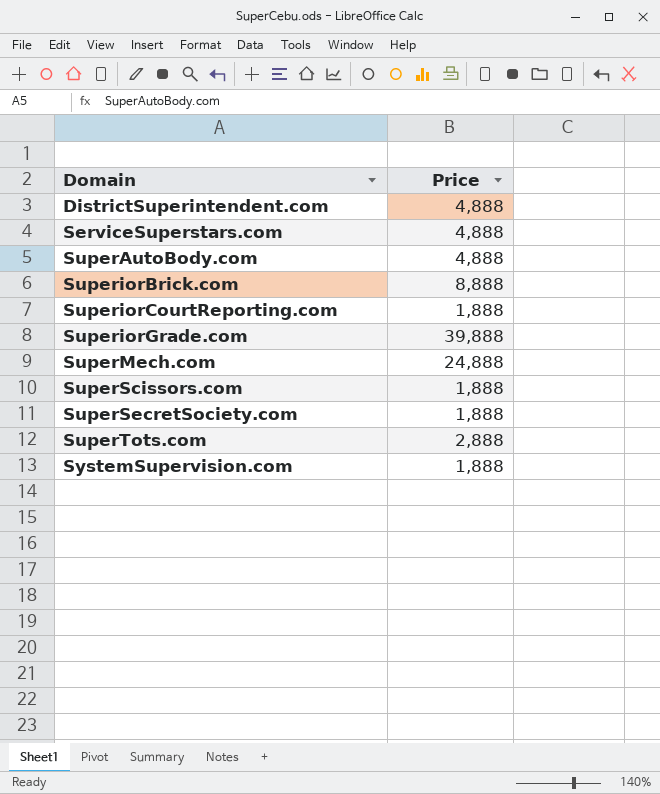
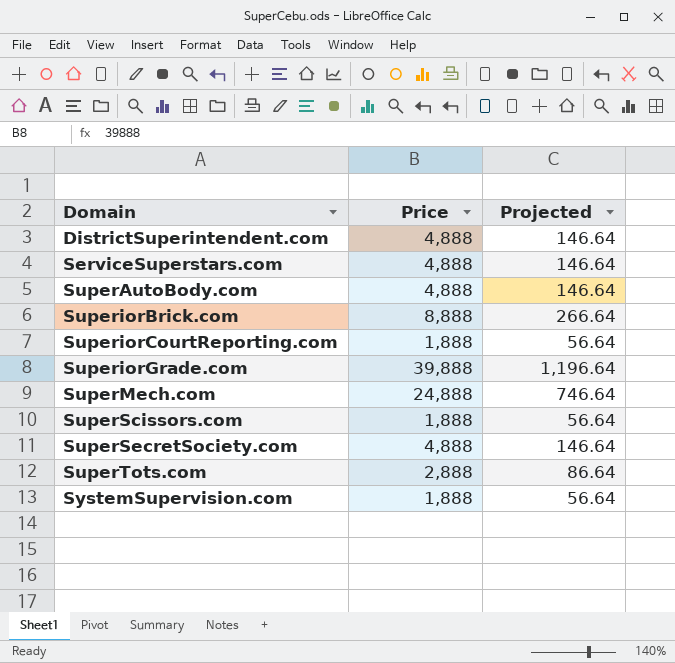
column Projected | formula: none -> [Price] * 0.03
SuperSecretSociety.com | Price: 1,888 -> 4,888

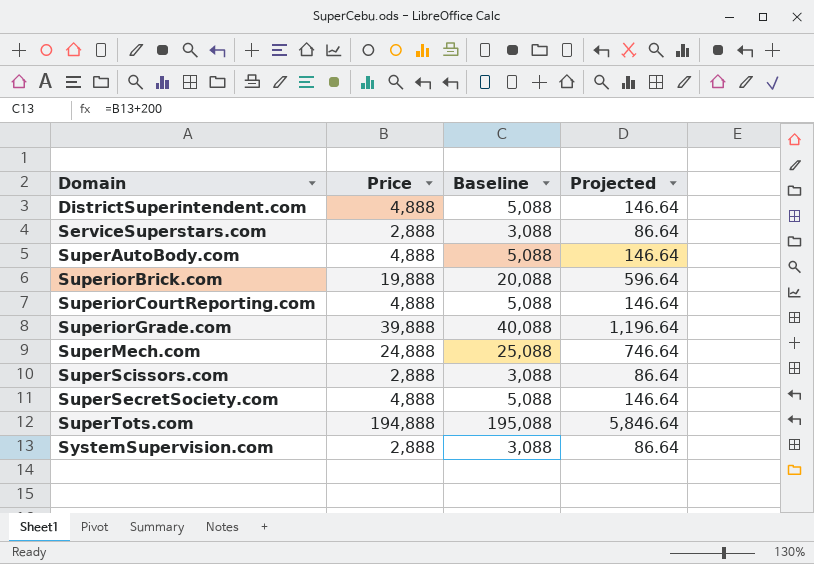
column Baseline | formula: none -> [Price] + 200
ServiceSuperstars.com | Price: 4,888 -> 2,888
ServiceSuperstars.com | Projected: 146.64 -> 86.64
SuperiorBrick.com | Price: 8,888 -> 19,888
SuperiorBrick.com | Projected: 266.64 -> 596.64
SuperiorCourtReporting.com | Price: 1,888 -> 4,888
SuperiorCourtReporting.com | Projected: 56.64 -> 146.64
SuperScissors.com | Price: 1,888 -> 2,888
SuperScissors.com | Projected: 56.64 -> 86.64
SuperTots.com | Price: 2,888 -> 194,888
SuperTots.com | Projected: 86.64 -> 5,846.64
SystemSupervision.com | Price: 1,888 -> 2,888
SystemSupervision.com | Projected: 56.64 -> 86.64

